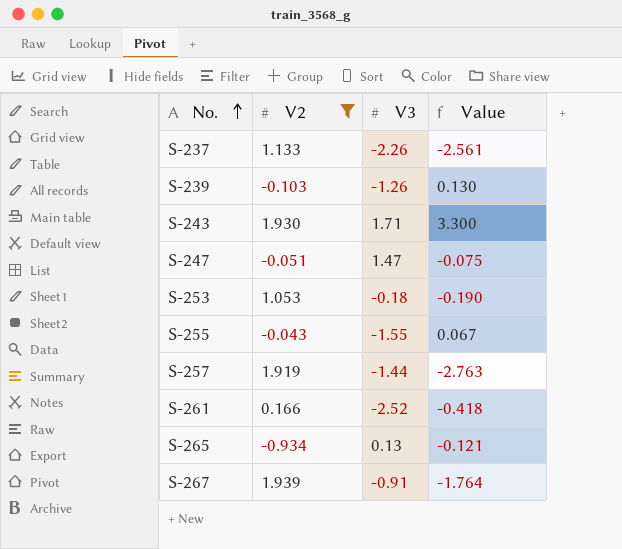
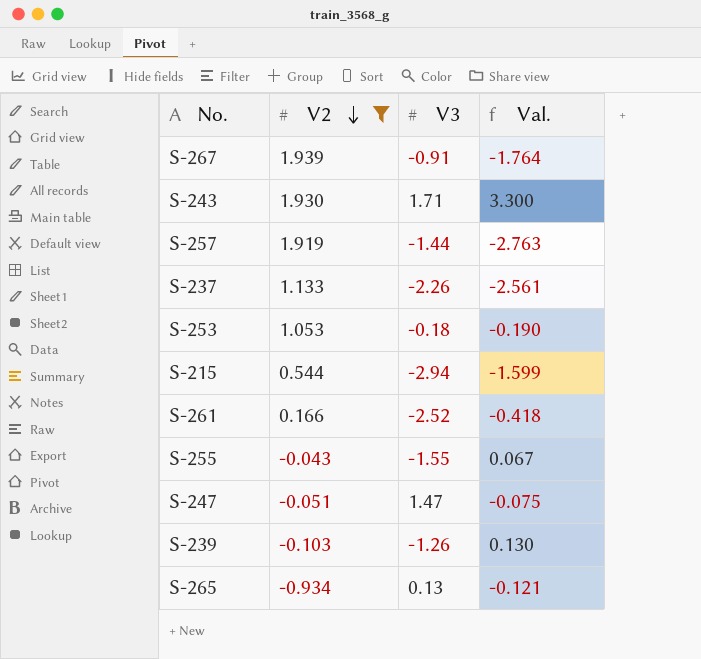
row order: No. ascending -> V2 descending
column name: Value -> Val.
row S-215: none -> 0.544 | -2.94 | -1.599

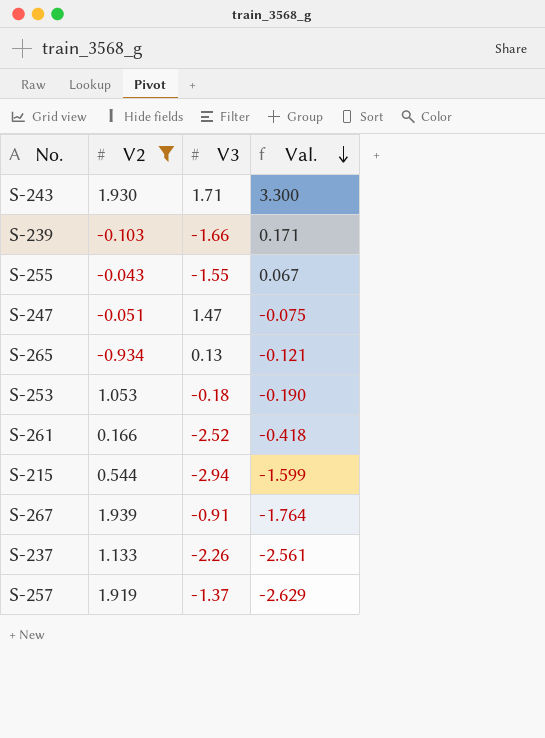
row order: V2 descending -> Val. descending
S-239 | V3: -1.26 -> -1.66
S-239 | Val.: 0.130 -> 0.171
S-257 | V3: -1.44 -> -1.37
S-257 | Val.: -2.763 -> -2.629

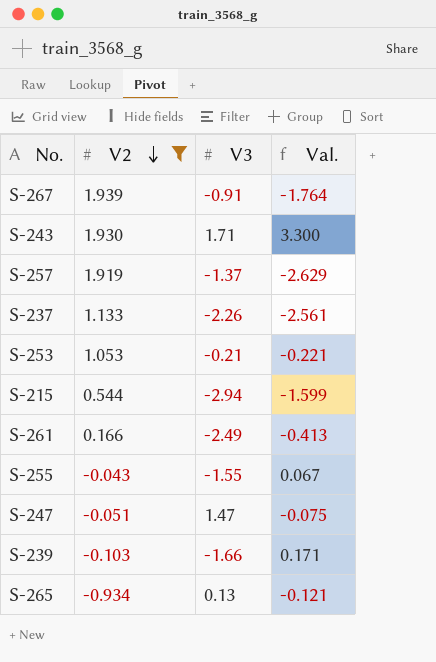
row order: Val. descending -> V2 descending
S-253 | V3: -0.18 -> -0.21
S-253 | Val.: -0.190 -> -0.221
S-261 | V3: -2.52 -> -2.49
S-261 | Val.: -0.418 -> -0.413

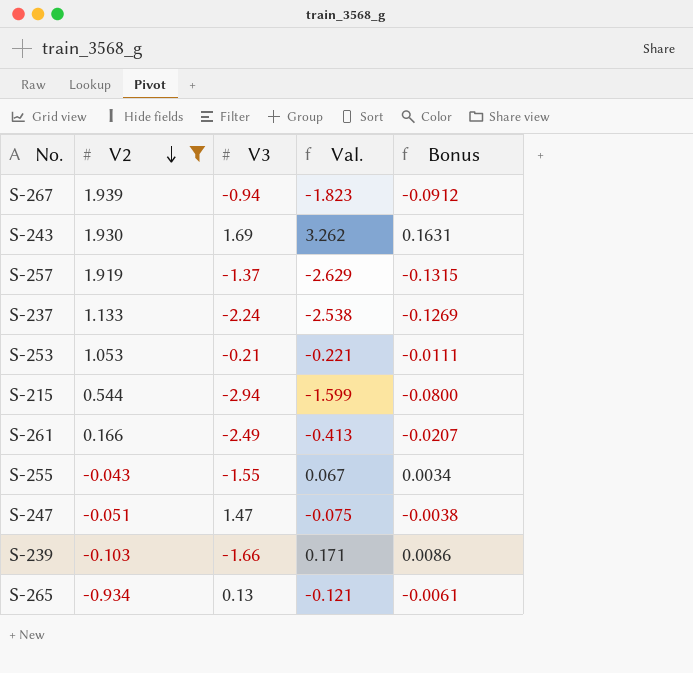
column Bonus | formula: none -> [Val.] * 0.05
S-267 | V3: -0.91 -> -0.94
S-267 | Val.: -1.764 -> -1.823
S-243 | V3: 1.71 -> 1.69
S-243 | Val.: 3.300 -> 3.262
S-237 | V3: -2.26 -> -2.24
S-237 | Val.: -2.561 -> -2.538

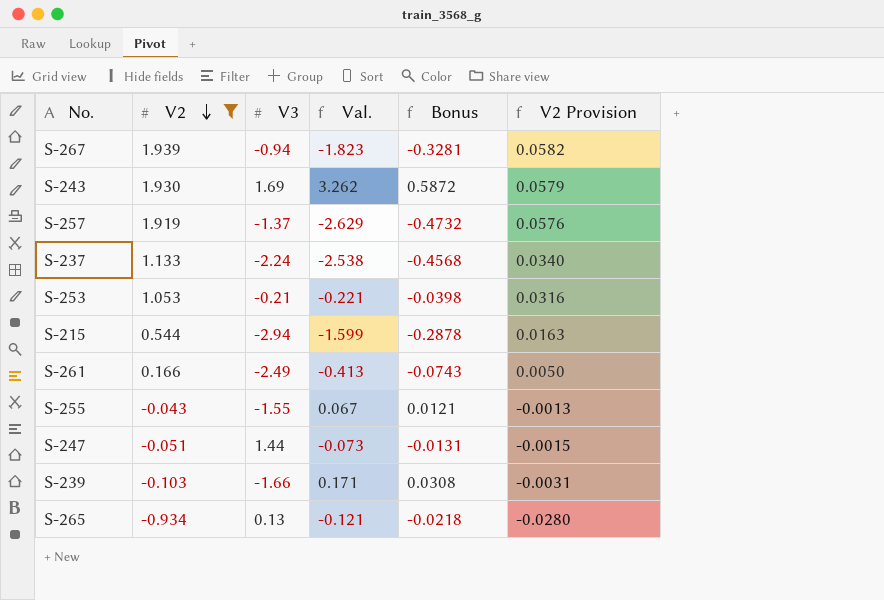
column Bonus | formula: [Val.] * 0.05 -> [Val.] * 0.18
column V2 Provision | formula: none -> [V2] * 0.03
S-247 | V3: 1.47 -> 1.44
S-247 | Val.: -0.075 -> -0.073

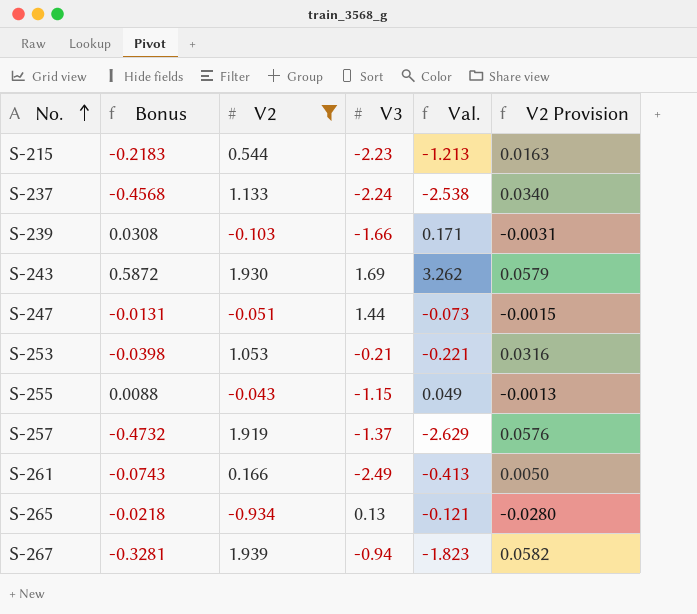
row order: V2 descending -> No. ascending
column Bonus | position: 5 -> 2
S-215 | Bonus: -0.2878 -> -0.2183
S-215 | V3: -2.94 -> -2.23
S-215 | Val.: -1.599 -> -1.213
S-255 | Bonus: 0.0121 -> 0.0088
S-255 | V3: -1.55 -> -1.15
S-255 | Val.: 0.067 -> 0.049

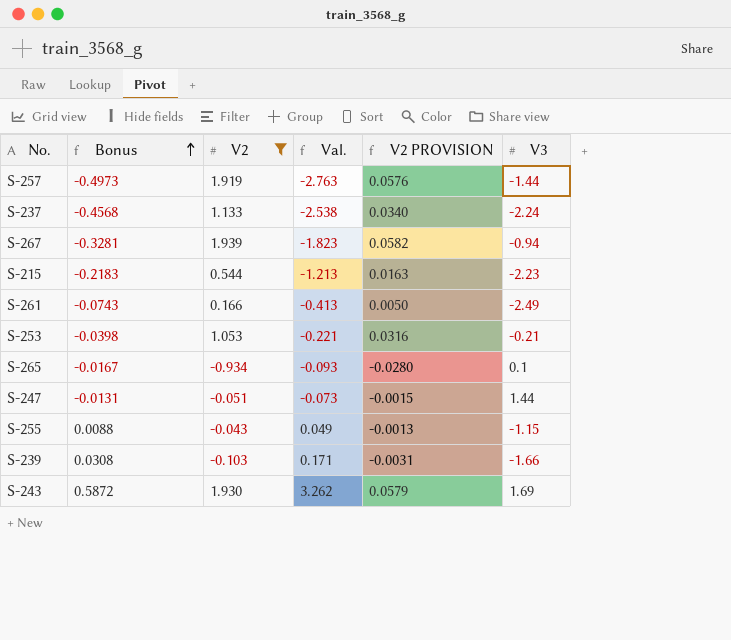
row order: No. ascending -> Bonus ascending
column name: V2 Provision -> V2 PROVISION
column V3 | position: 4 -> 6
S-257 | Bonus: -0.4732 -> -0.4973
S-257 | Val.: -2.629 -> -2.763
S-257 | V3: -1.37 -> -1.44
S-265 | Bonus: -0.0218 -> -0.0167
S-265 | Val.: -0.121 -> -0.093
S-265 | V3: 0.13 -> 0.1

